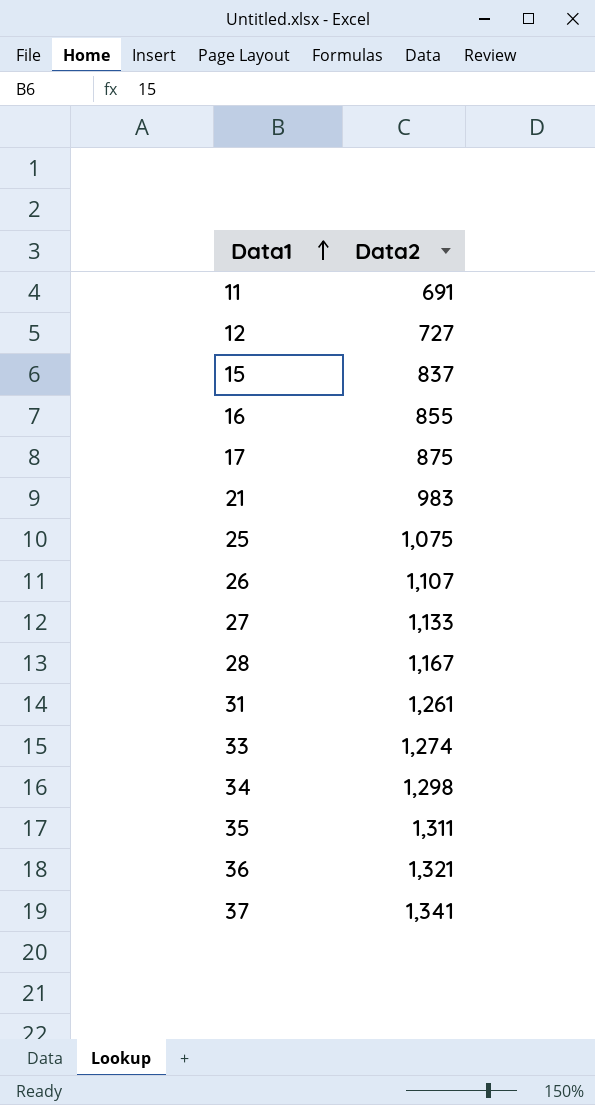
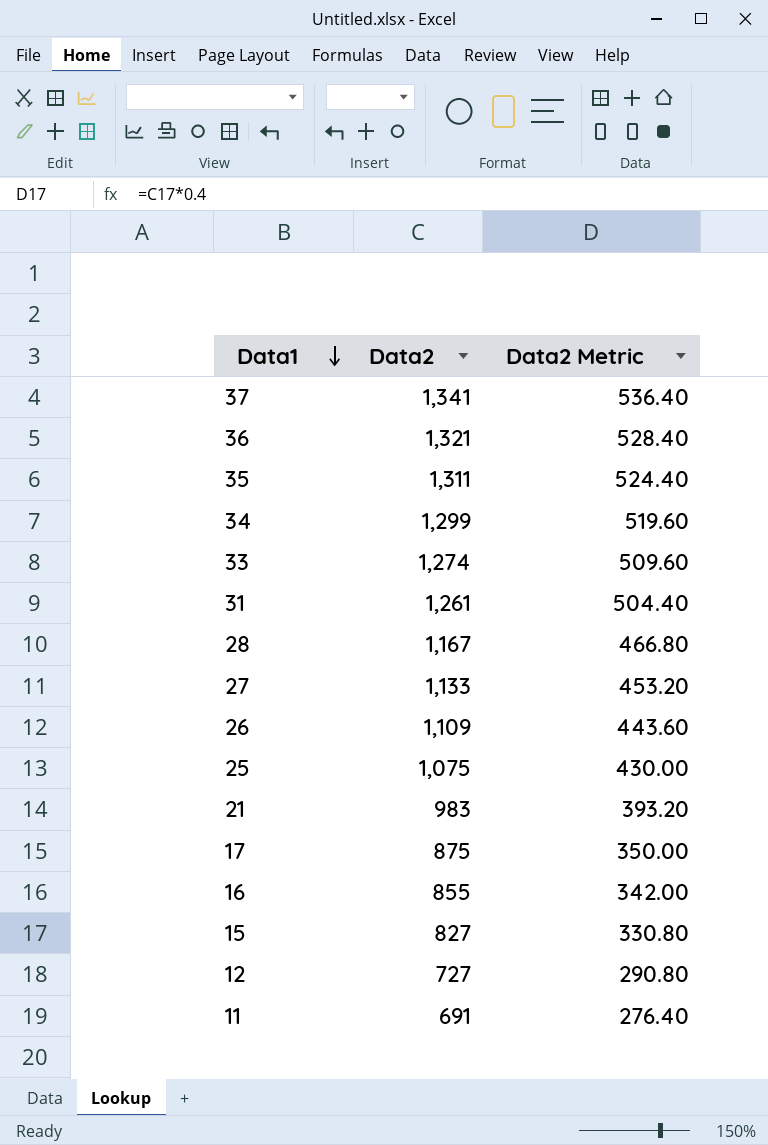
row order: Data1 ascending -> Data1 descending
column Data2 Metric | formula: none -> [Data2] * 0.4
34 | Data2: 1,298 -> 1,299
26 | Data2: 1,107 -> 1,109
15 | Data2: 837 -> 827

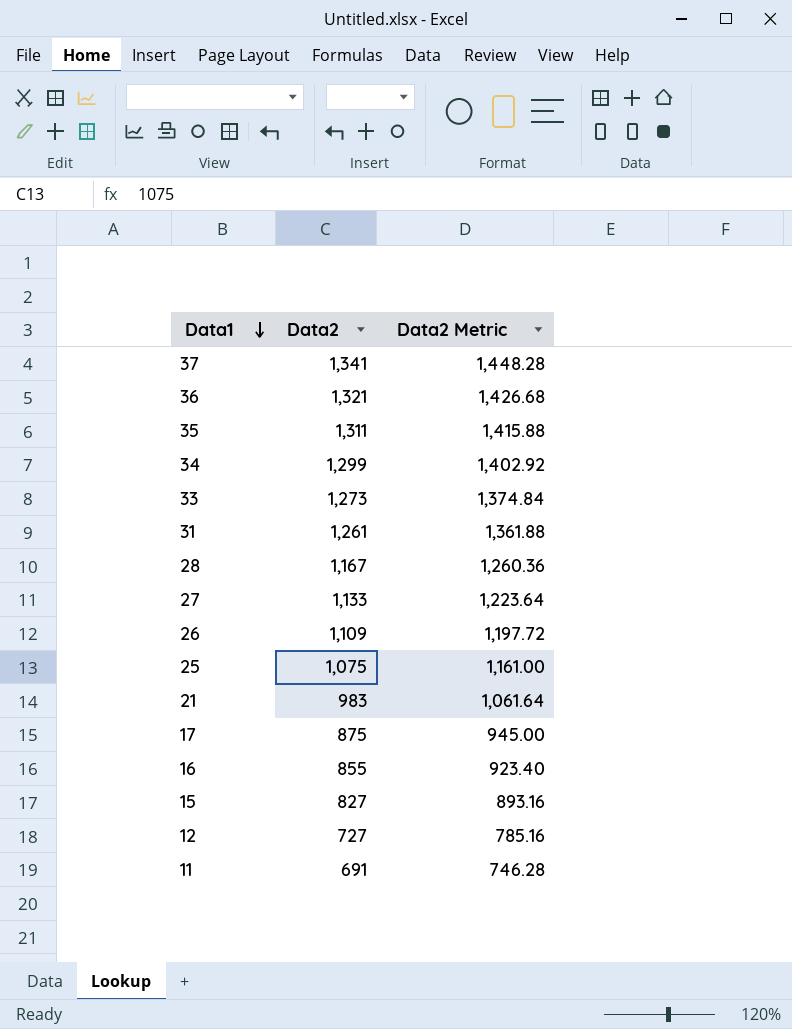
column Data2 Metric | formula: [Data2] * 0.4 -> [Data2] * 1.08
33 | Data2: 1,274 -> 1,273

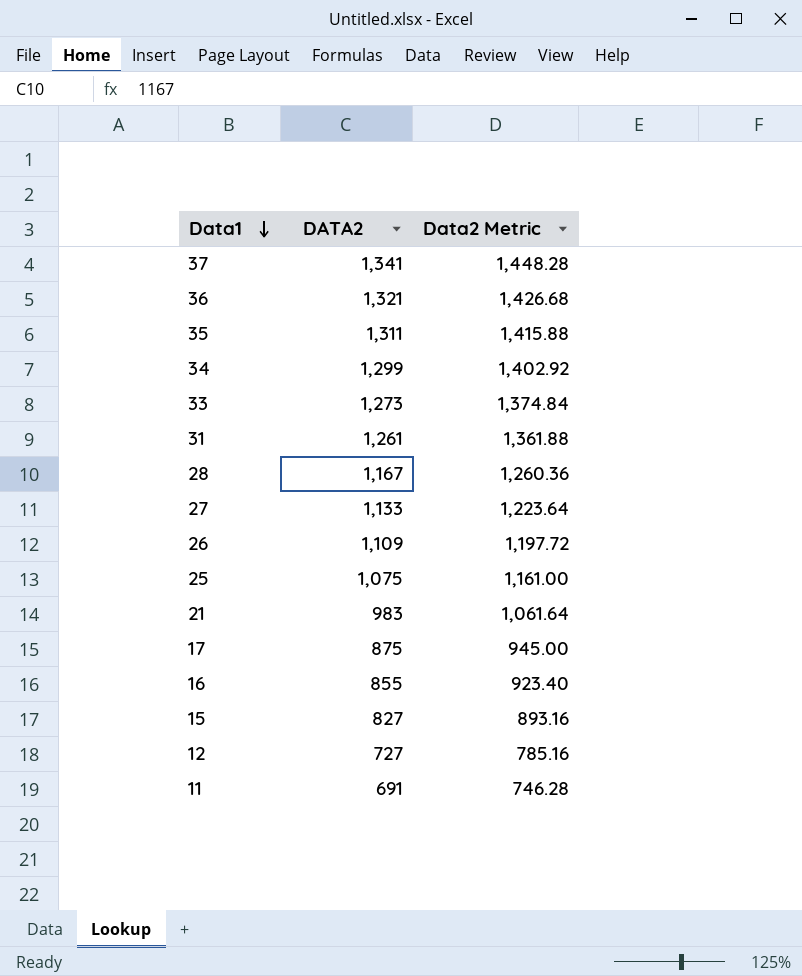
column name: Data2 -> DATA2

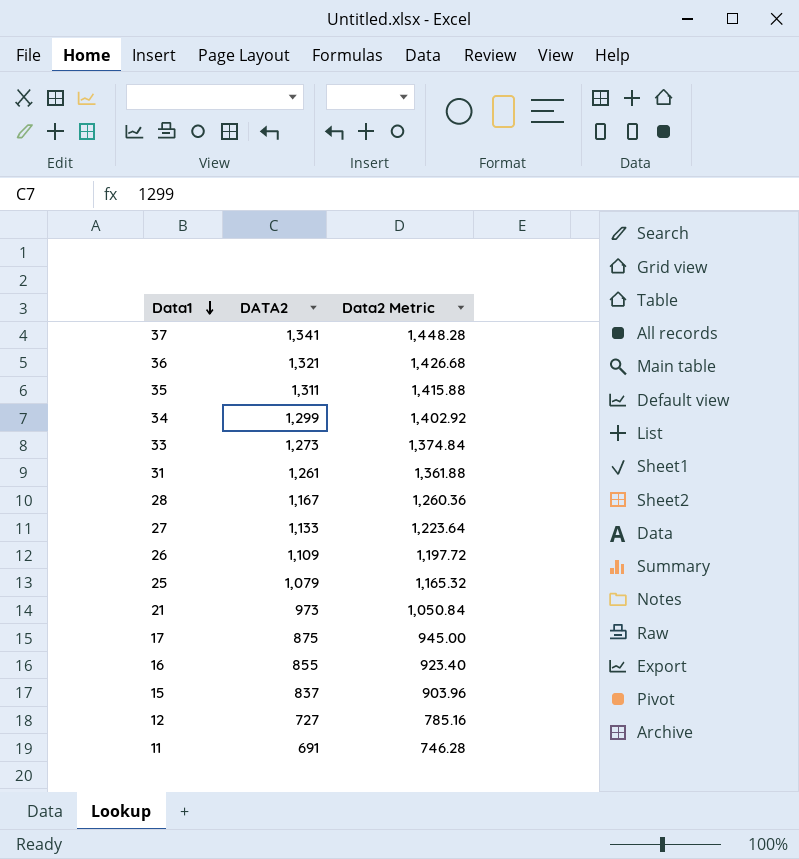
25 | DATA2: 1,075 -> 1,079
25 | Data2 Metric: 1,161.00 -> 1,165.32
21 | DATA2: 983 -> 973
21 | Data2 Metric: 1,061.64 -> 1,050.84
15 | DATA2: 827 -> 837
15 | Data2 Metric: 893.16 -> 903.96

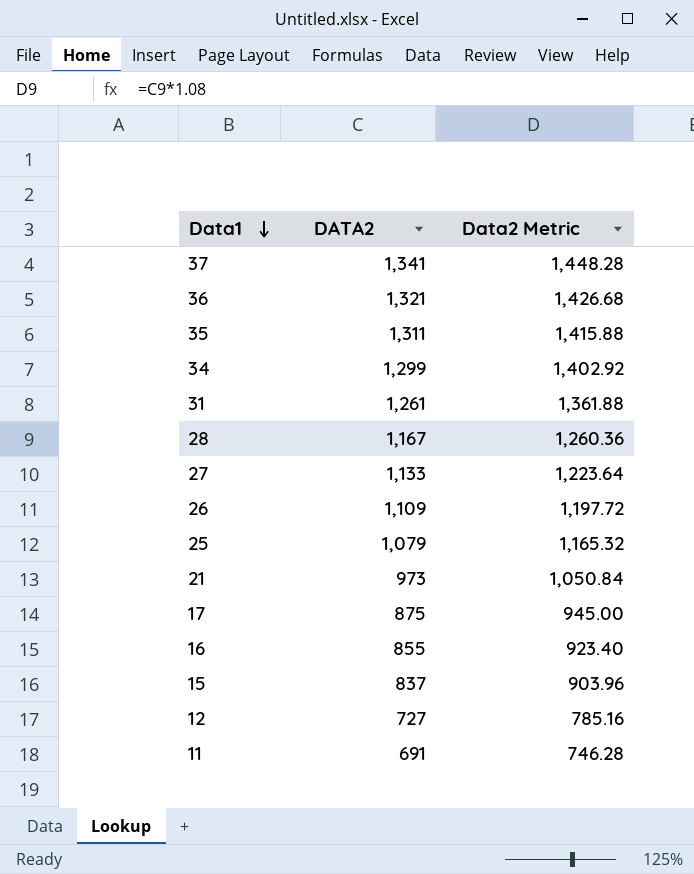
row 33: 1,273 | 1,374.84 -> none

